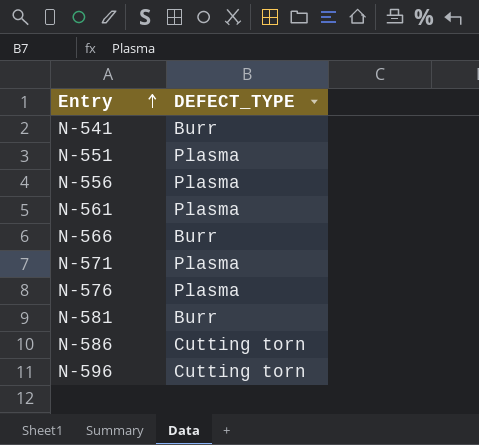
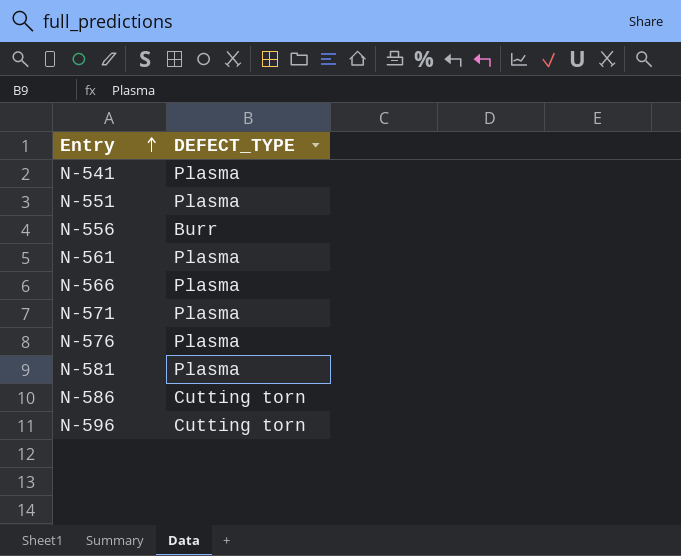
N-541 | DEFECT_TYPE: Burr -> Plasma
N-556 | DEFECT_TYPE: Plasma -> Burr
N-566 | DEFECT_TYPE: Burr -> Plasma
N-581 | DEFECT_TYPE: Burr -> Plasma

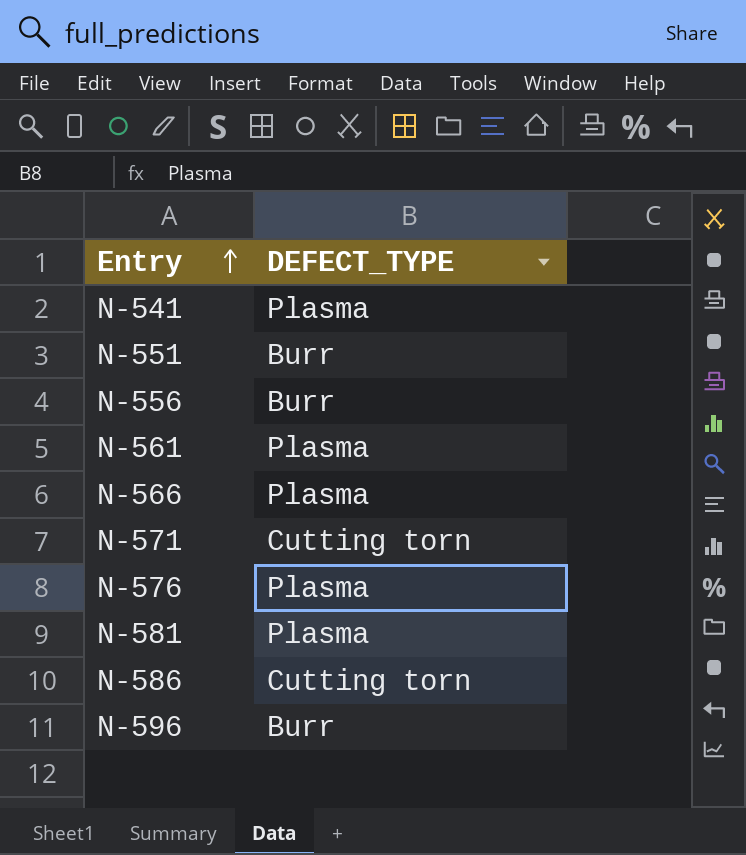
N-551 | DEFECT_TYPE: Plasma -> Burr
N-571 | DEFECT_TYPE: Plasma -> Cutting torn
N-596 | DEFECT_TYPE: Cutting torn -> Burr

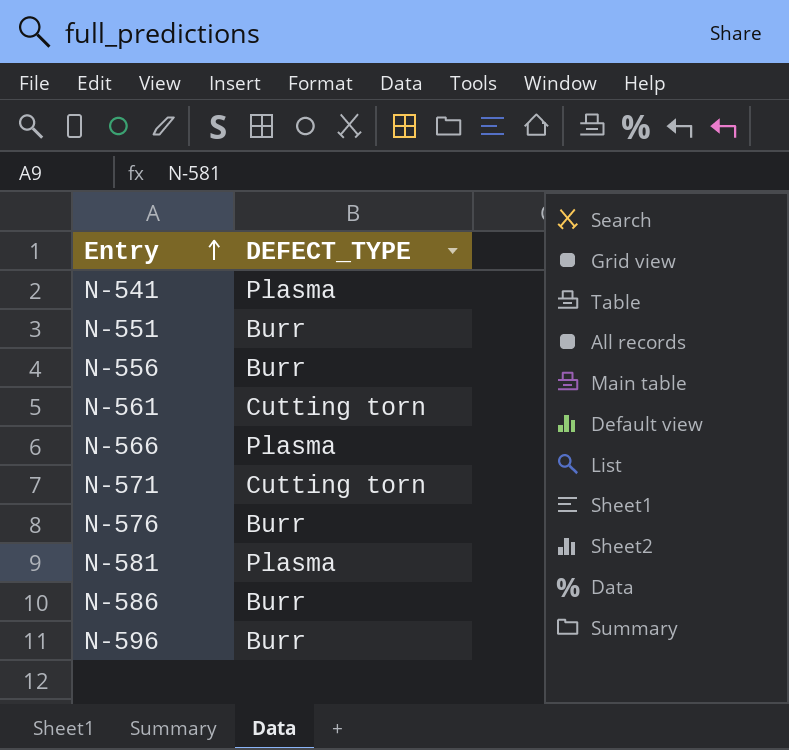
N-561 | DEFECT_TYPE: Plasma -> Cutting torn
N-576 | DEFECT_TYPE: Plasma -> Burr
N-586 | DEFECT_TYPE: Cutting torn -> Burr

